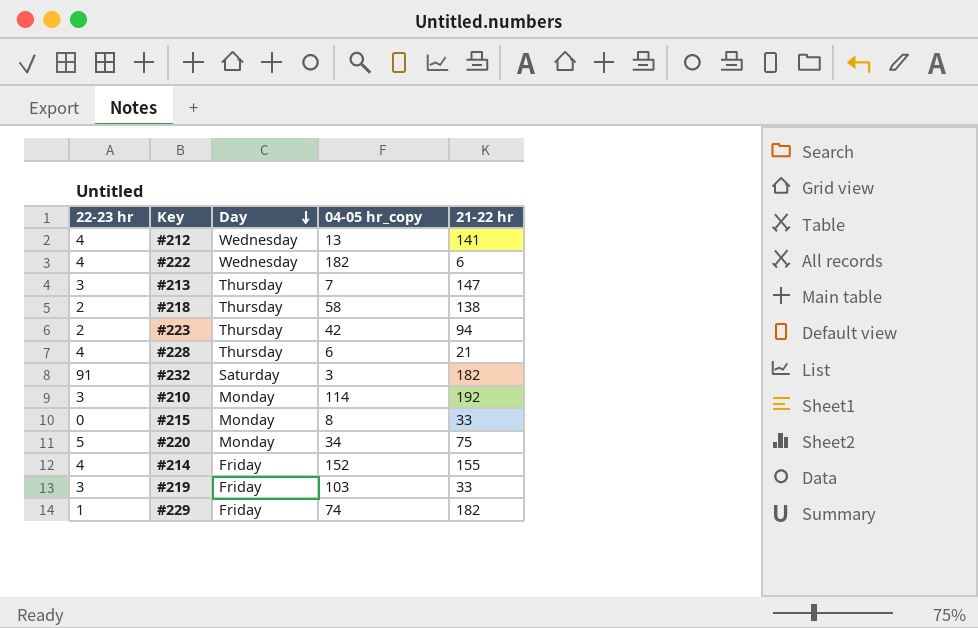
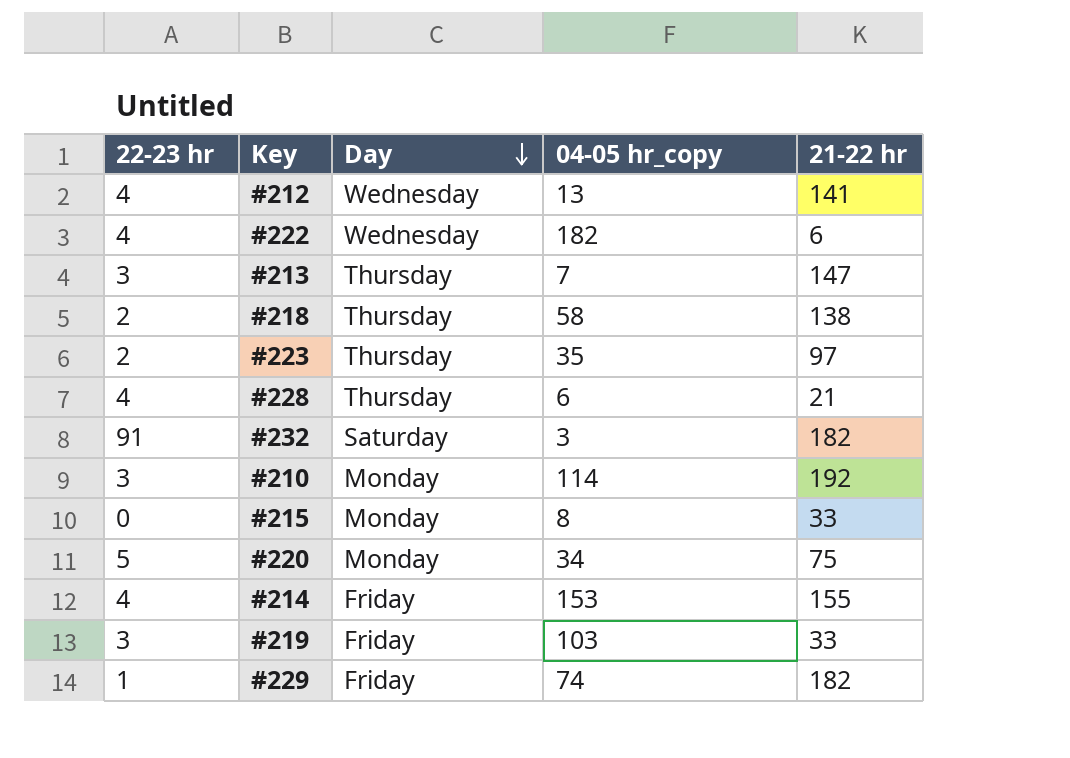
#223 | 04-05 hr_copy: 42 -> 35
#223 | 21-22 hr: 94 -> 97
#214 | 04-05 hr_copy: 152 -> 153

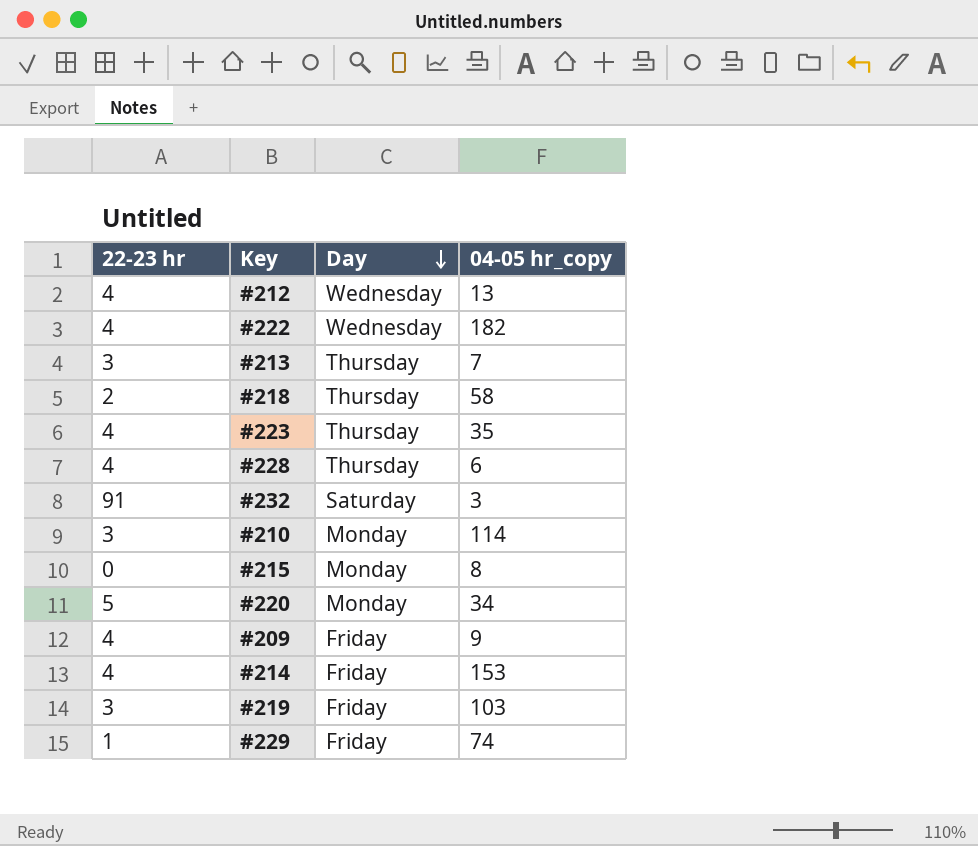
column 21-22 hr | position: 5 -> none
#223 | 22-23 hr: 2 -> 4
row #209: none -> 4 | Friday | 9

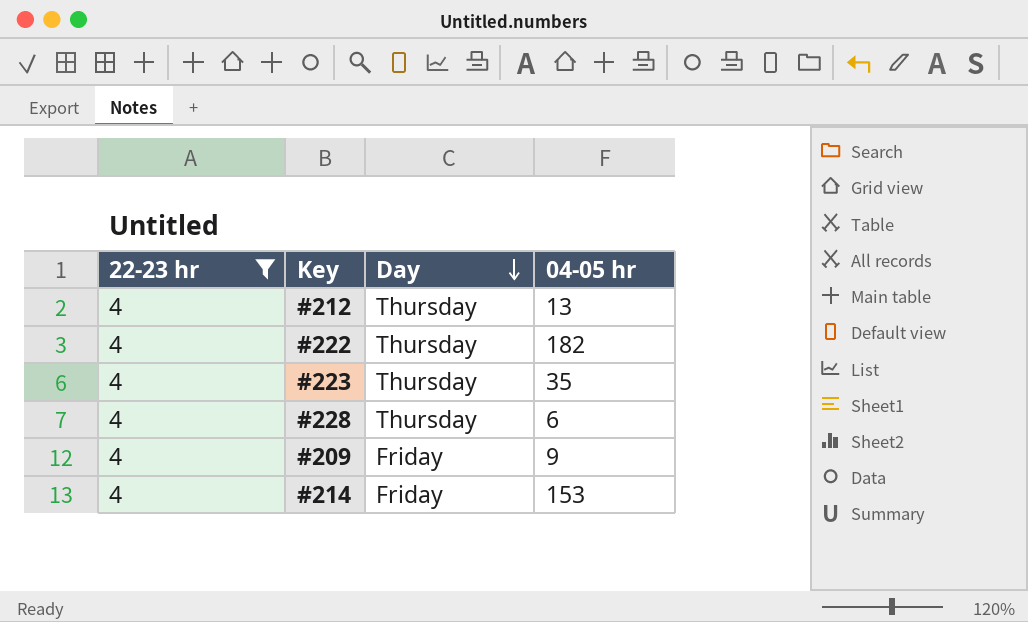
filter: none -> 22-23 hr = 4
column name: 04-05 hr_copy -> 04-05 hr
#212 | Day: Wednesday -> Thursday
#222 | Day: Wednesday -> Thursday

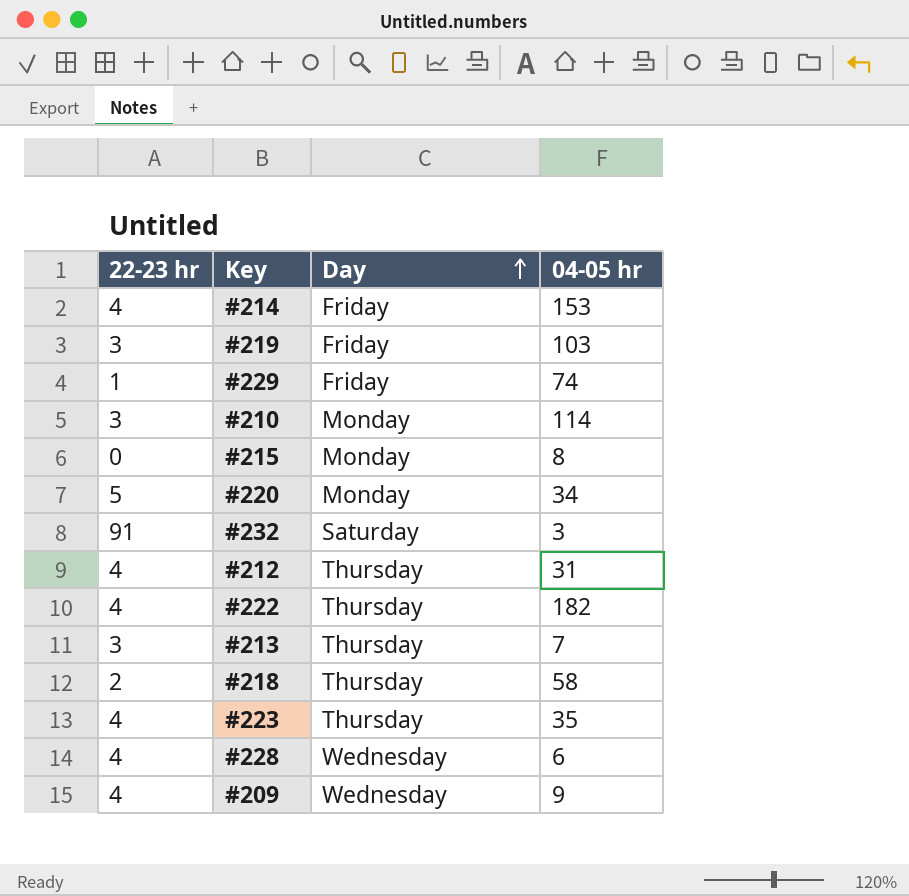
filter: 22-23 hr = 4 -> none
row order: Day descending -> Day ascending
#212 | 04-05 hr: 13 -> 31
#228 | Day: Thursday -> Wednesday
#209 | Day: Friday -> Wednesday

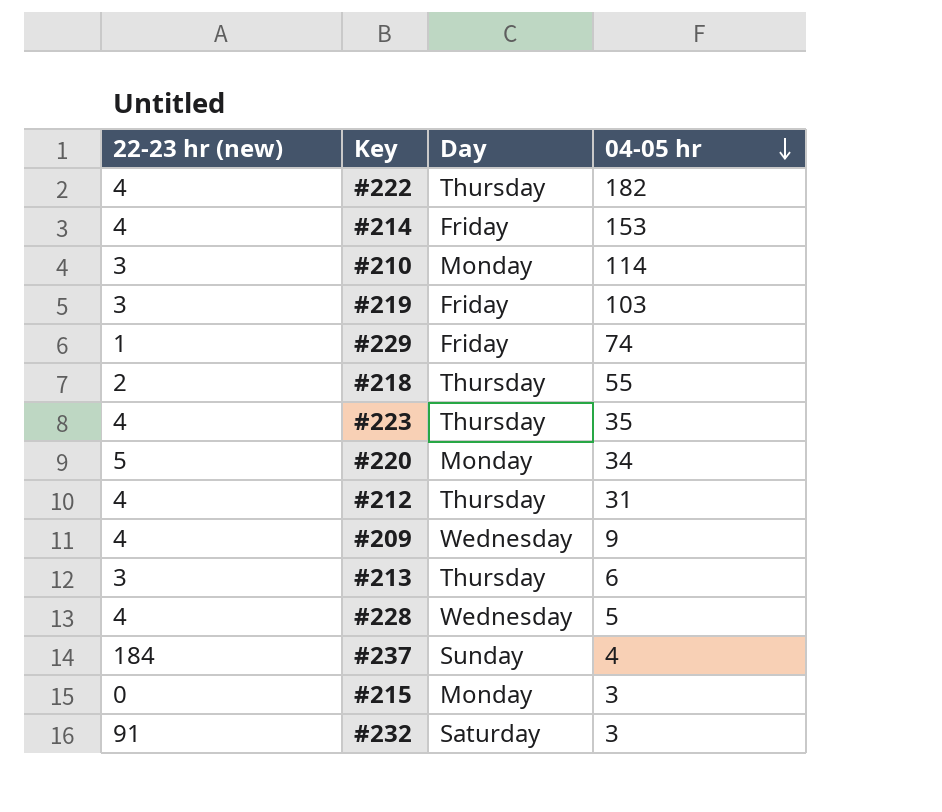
row order: Day ascending -> 04-05 hr descending
column name: 22-23 hr -> 22-23 hr (new)
#218 | 04-05 hr: 58 -> 55
#213 | 04-05 hr: 7 -> 6
#228 | 04-05 hr: 6 -> 5
row #237: none -> 184 | Sunday | 4
#215 | 04-05 hr: 8 -> 3

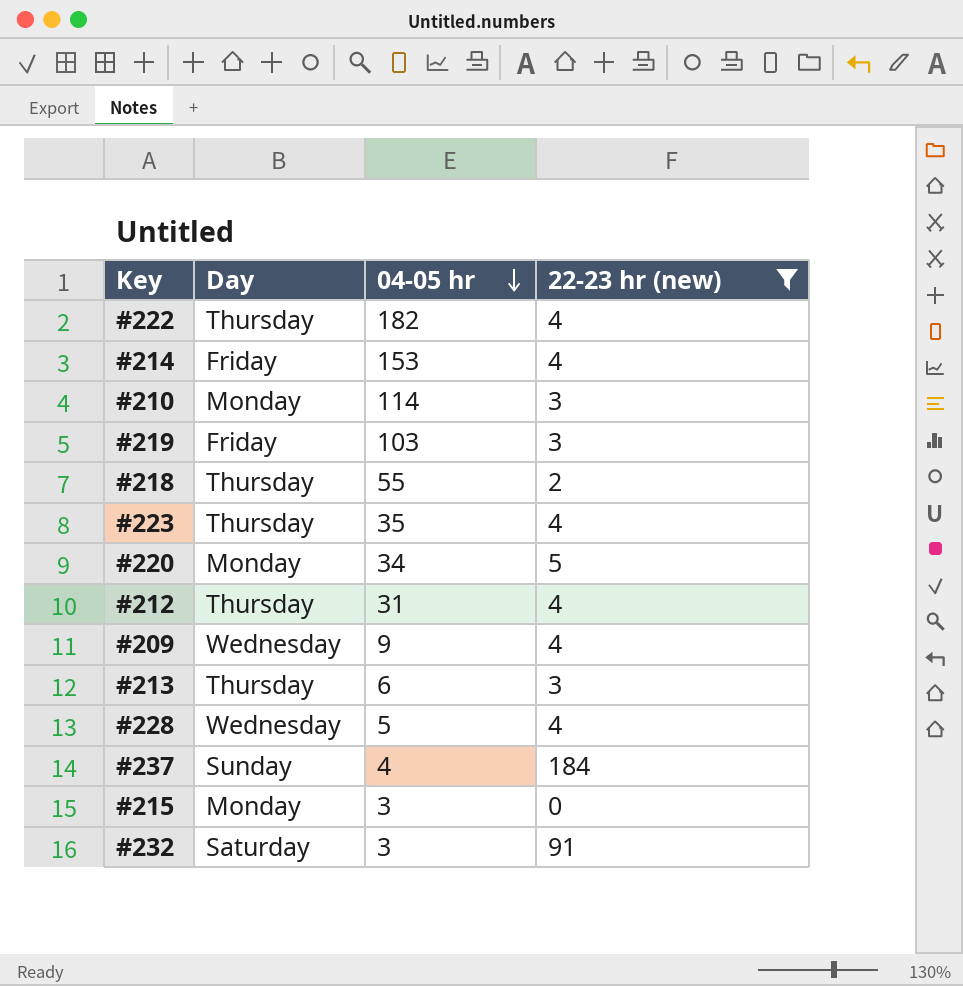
filter: none -> 22-23 hr (new) != 1
column 22-23 hr (new) | position: 1 -> 4

